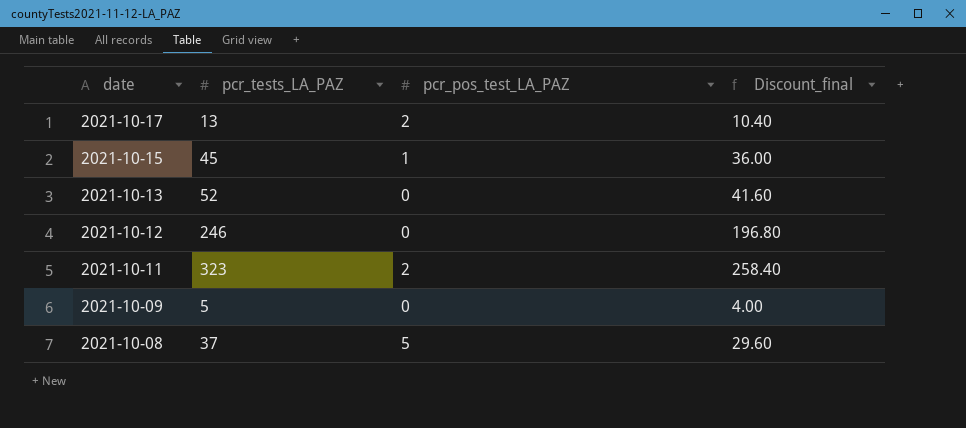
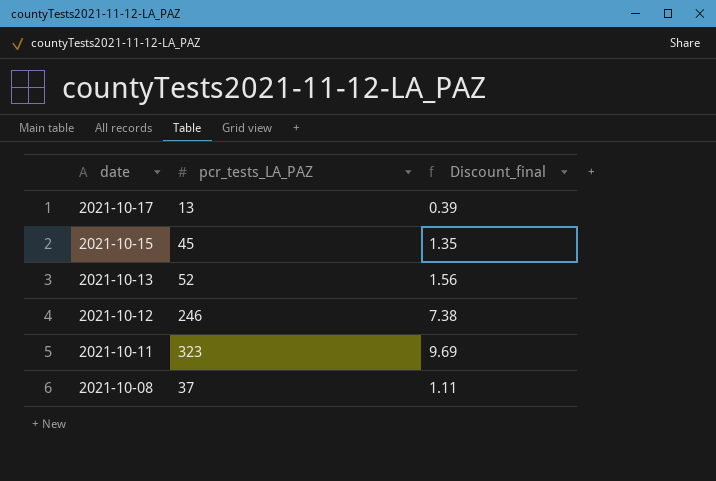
column pcr_pos_test_LA_PAZ | position: 3 -> none
column Discount_final | formula: [pcr_tests_LA_PAZ] * 0.8 -> [pcr_tests_LA_PAZ] * 0.03
row 2021-10-09: 5 | 0 | 4.00 -> none

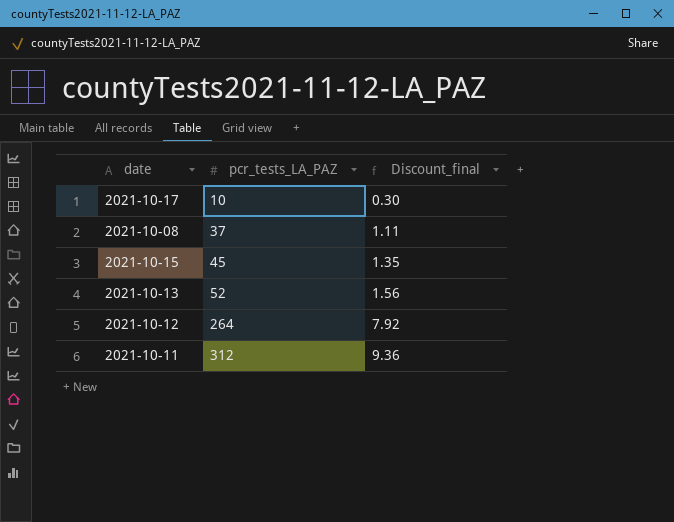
row order: date descending -> pcr_tests_LA_PAZ ascending
2021-10-17 | pcr_tests_LA_PAZ: 13 -> 10
2021-10-17 | Discount_final: 0.39 -> 0.30
2021-10-12 | pcr_tests_LA_PAZ: 246 -> 264
2021-10-12 | Discount_final: 7.38 -> 7.92
2021-10-11 | pcr_tests_LA_PAZ: 323 -> 312
2021-10-11 | Discount_final: 9.69 -> 9.36

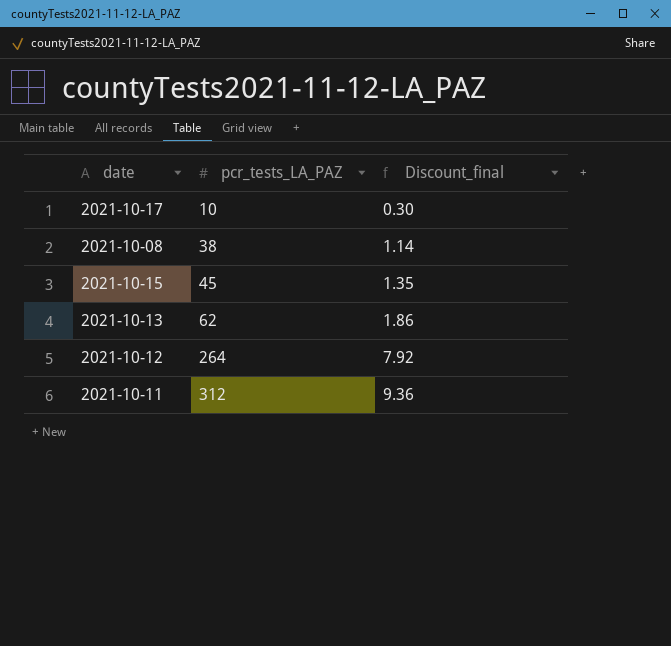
2021-10-08 | pcr_tests_LA_PAZ: 37 -> 38
2021-10-08 | Discount_final: 1.11 -> 1.14
2021-10-13 | pcr_tests_LA_PAZ: 52 -> 62
2021-10-13 | Discount_final: 1.56 -> 1.86

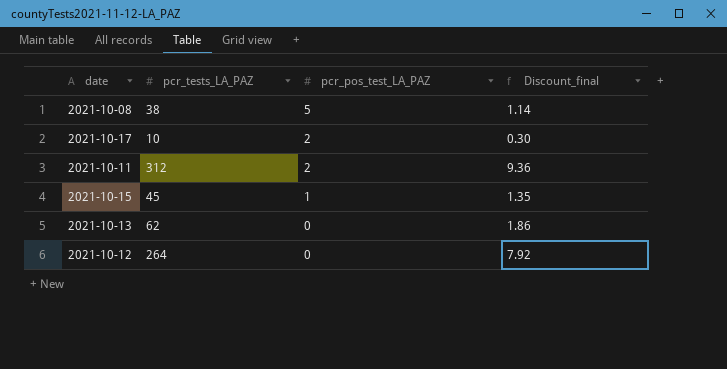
row order: pcr_tests_LA_PAZ ascending -> pcr_pos_test_LA_PAZ descending
column pcr_pos_test_LA_PAZ | position: none -> 3

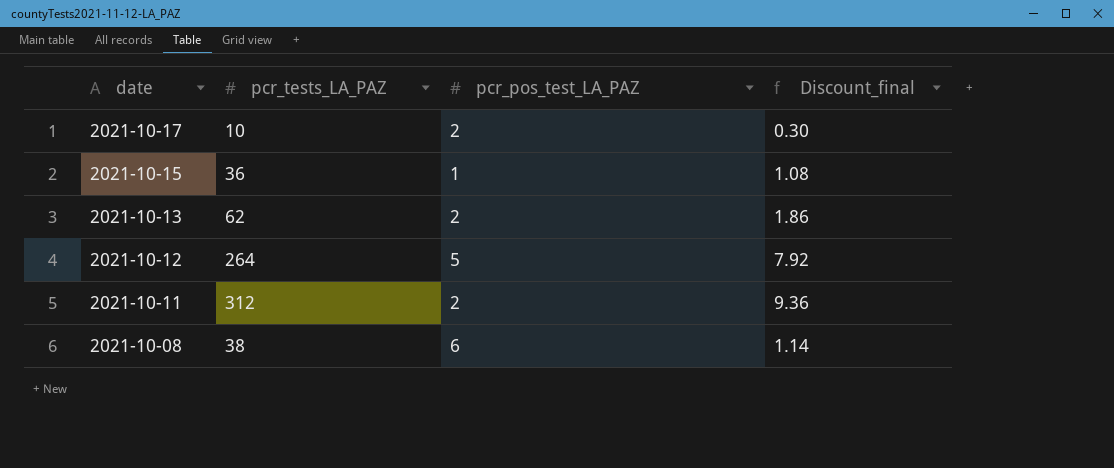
row order: pcr_pos_test_LA_PAZ descending -> date descending
2021-10-15 | pcr_tests_LA_PAZ: 45 -> 36
2021-10-15 | Discount_final: 1.35 -> 1.08
2021-10-13 | pcr_pos_test_LA_PAZ: 0 -> 2
2021-10-12 | pcr_pos_test_LA_PAZ: 0 -> 5
2021-10-08 | pcr_pos_test_LA_PAZ: 5 -> 6

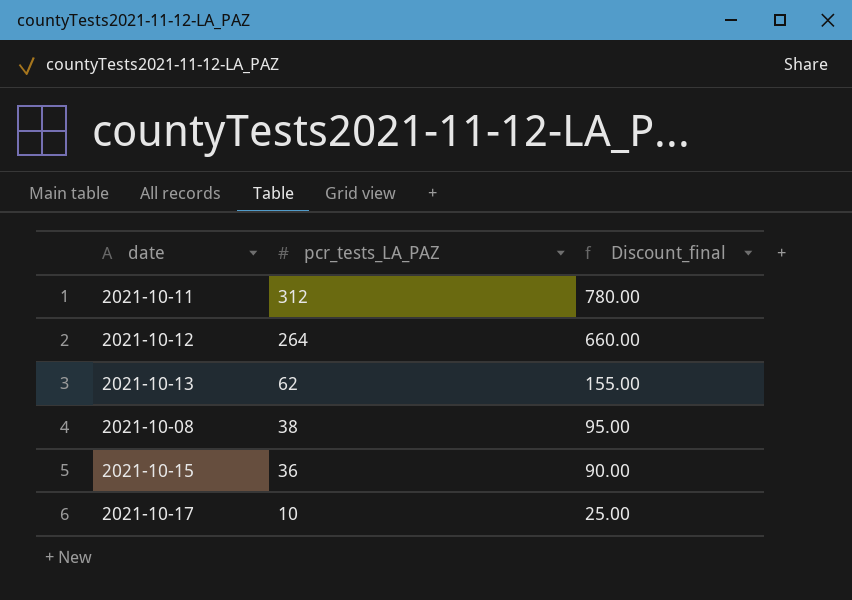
row order: date descending -> pcr_tests_LA_PAZ descending
column pcr_pos_test_LA_PAZ | position: 3 -> none
column Discount_final | formula: [pcr_tests_LA_PAZ] * 0.03 -> [pcr_tests_LA_PAZ] * 2.5

